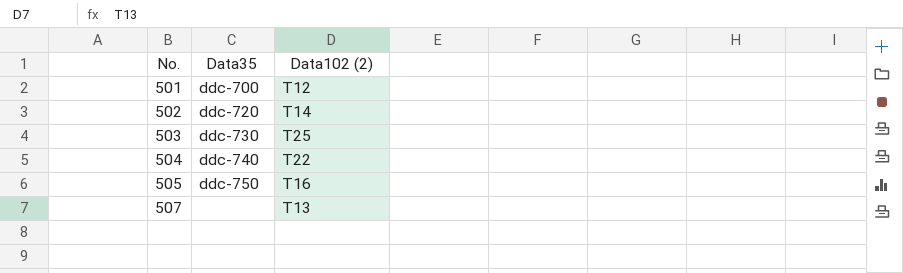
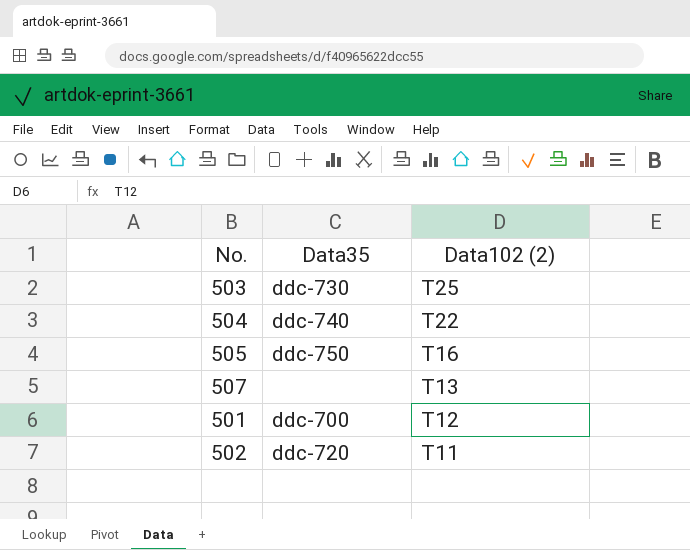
row order: No. ascending -> Data102 (2) descending
502 | Data102 (2): T14 -> T11

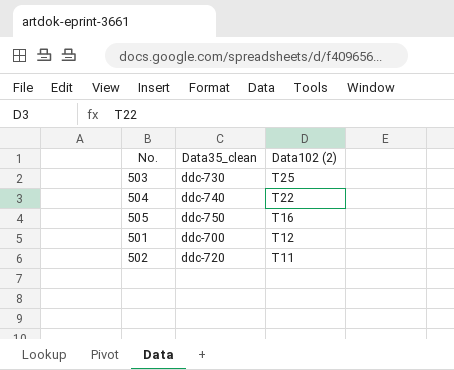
column name: Data35 -> Data35_clean
row 507: none | T13 -> none

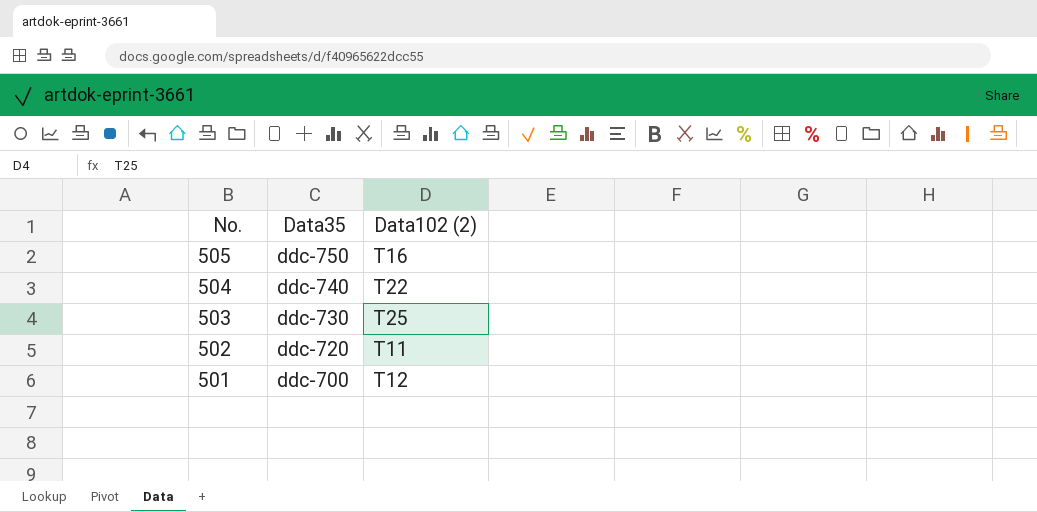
row order: Data102 (2) descending -> No. descending
column name: Data35_clean -> Data35

